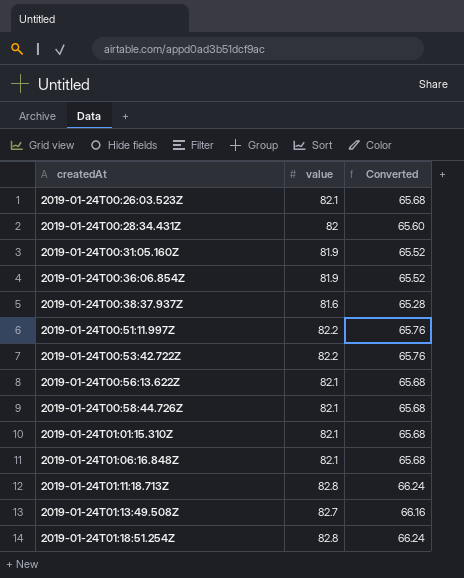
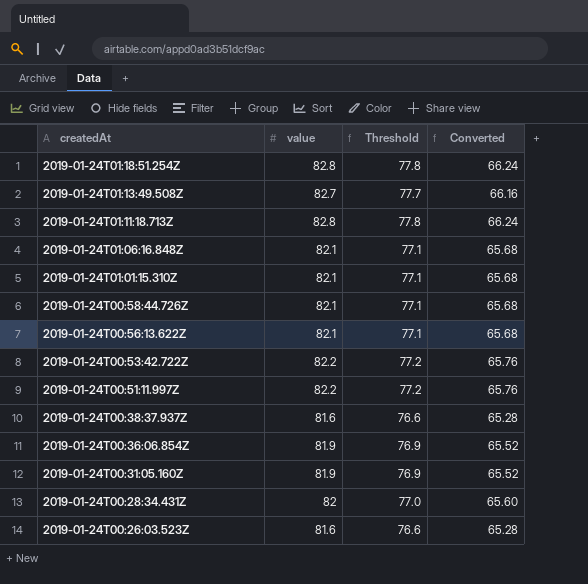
row order: createdAt ascending -> createdAt descending
column Threshold | formula: none -> [value] - 5
2019-01-24T00:26:03.523Z | value: 82.1 -> 81.6
2019-01-24T00:26:03.523Z | Converted: 65.68 -> 65.28

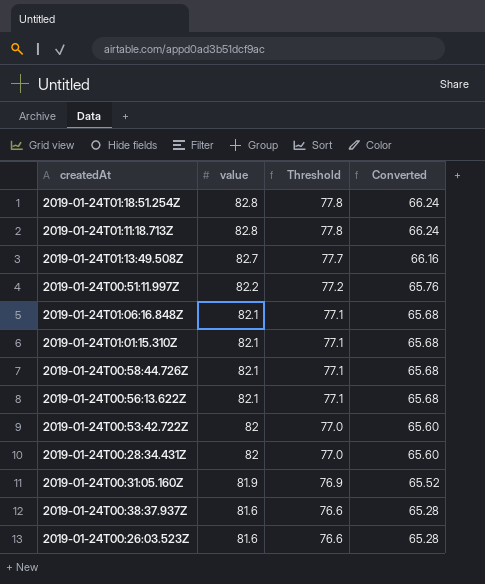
row order: createdAt descending -> value descending
row 2019-01-24T00:36:06.854Z: 81.9 | 76.9 | 65.52 -> none
2019-01-24T00:53:42.722Z | value: 82.2 -> 82
2019-01-24T00:53:42.722Z | Threshold: 77.2 -> 77.0
2019-01-24T00:53:42.722Z | Converted: 65.76 -> 65.60

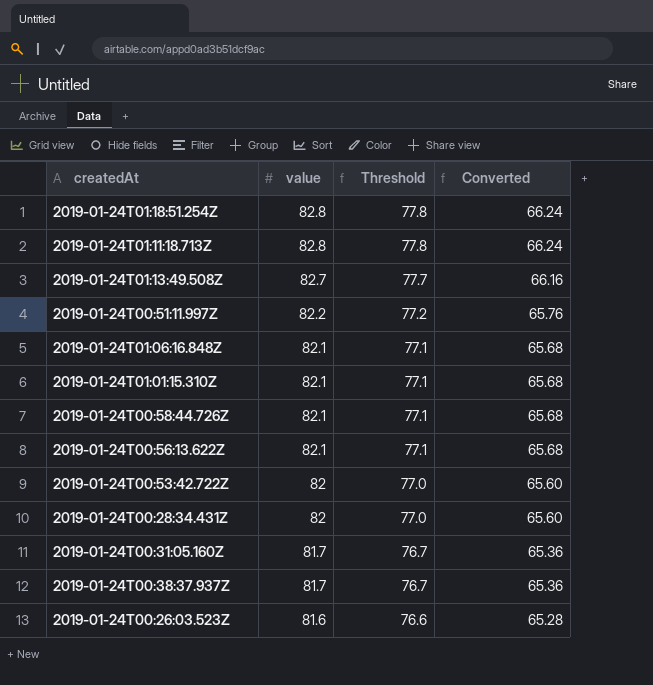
2019-01-24T00:31:05.160Z | value: 81.9 -> 81.7
2019-01-24T00:31:05.160Z | Threshold: 76.9 -> 76.7
2019-01-24T00:31:05.160Z | Converted: 65.52 -> 65.36
2019-01-24T00:38:37.937Z | value: 81.6 -> 81.7
2019-01-24T00:38:37.937Z | Threshold: 76.6 -> 76.7
2019-01-24T00:38:37.937Z | Converted: 65.28 -> 65.36

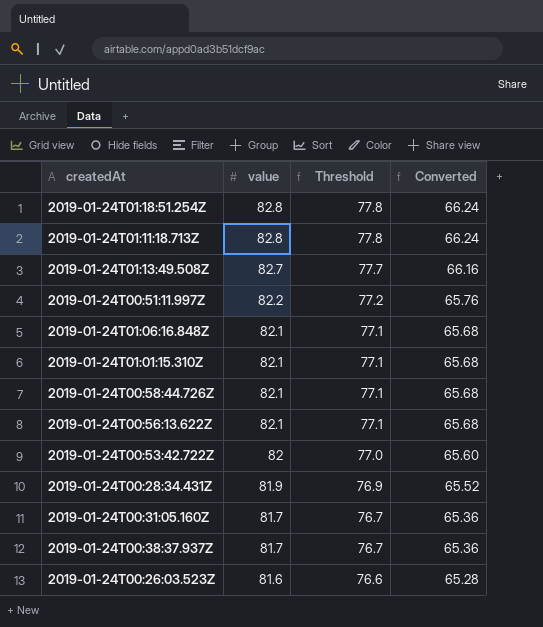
2019-01-24T00:28:34.431Z | value: 82 -> 81.9
2019-01-24T00:28:34.431Z | Threshold: 77.0 -> 76.9
2019-01-24T00:28:34.431Z | Converted: 65.60 -> 65.52

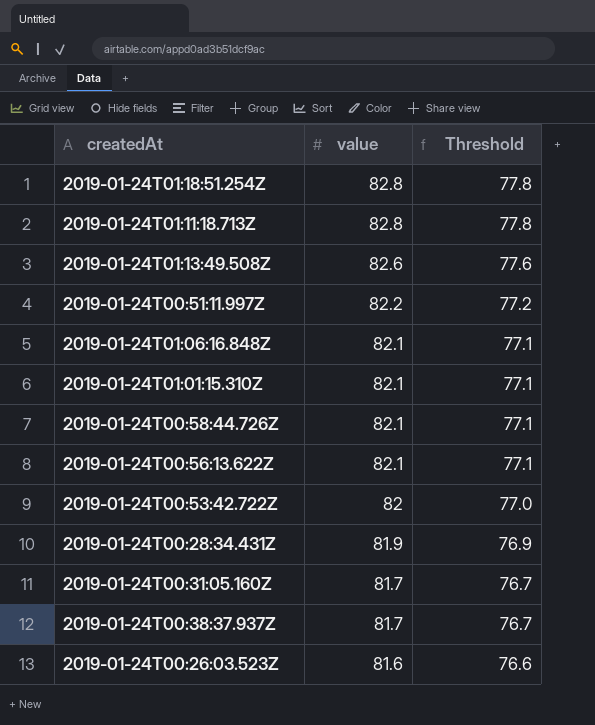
column Converted | formula: [value] * 0.8 -> none
2019-01-24T01:13:49.508Z | value: 82.7 -> 82.6
2019-01-24T01:13:49.508Z | Threshold: 77.7 -> 77.6

